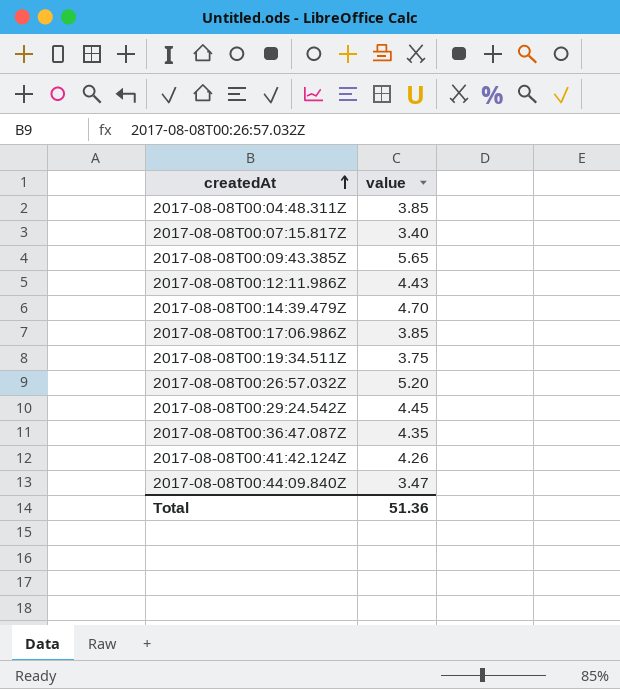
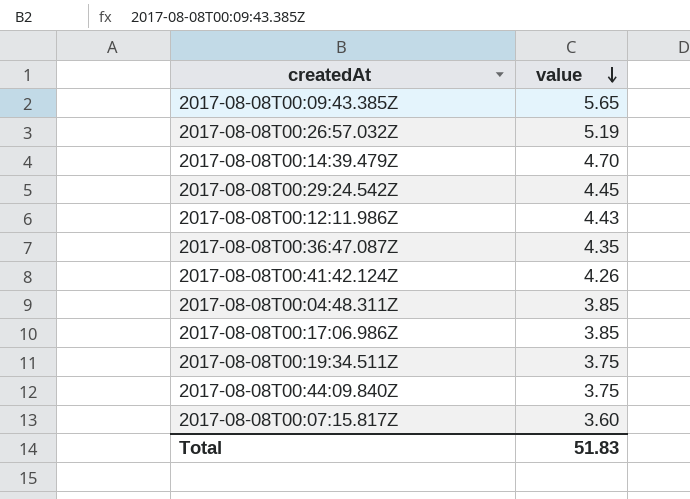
row order: createdAt ascending -> value descending
2017-08-08T00:26:57.032Z | value: 5.20 -> 5.19
2017-08-08T00:44:09.840Z | value: 3.47 -> 3.75
2017-08-08T00:07:15.817Z | value: 3.40 -> 3.60
Total | value: 51.36 -> 51.83

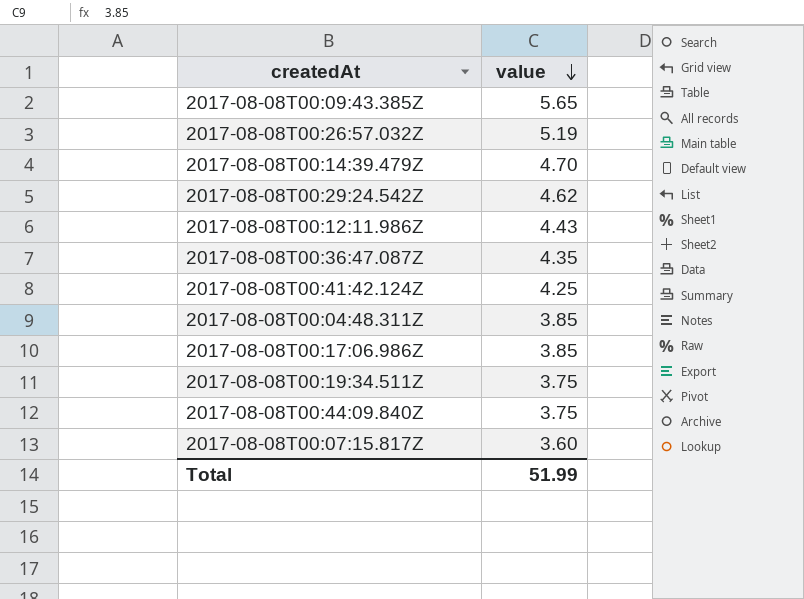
2017-08-08T00:29:24.542Z | value: 4.45 -> 4.62
2017-08-08T00:41:42.124Z | value: 4.26 -> 4.25
Total | value: 51.83 -> 51.99

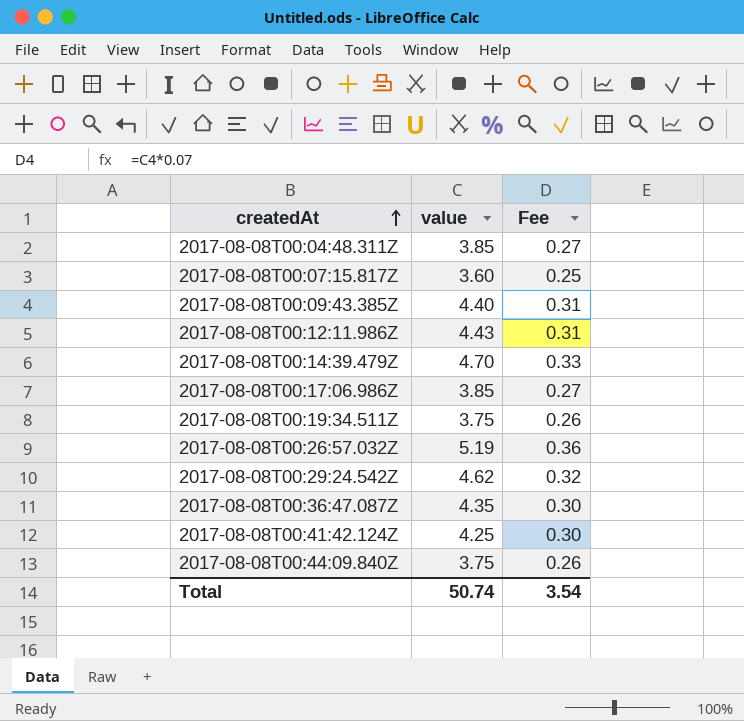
row order: value descending -> createdAt ascending
column Fee | formula: none -> [value] * 0.07
2017-08-08T00:09:43.385Z | value: 5.65 -> 4.40
Total | value: 51.99 -> 50.74

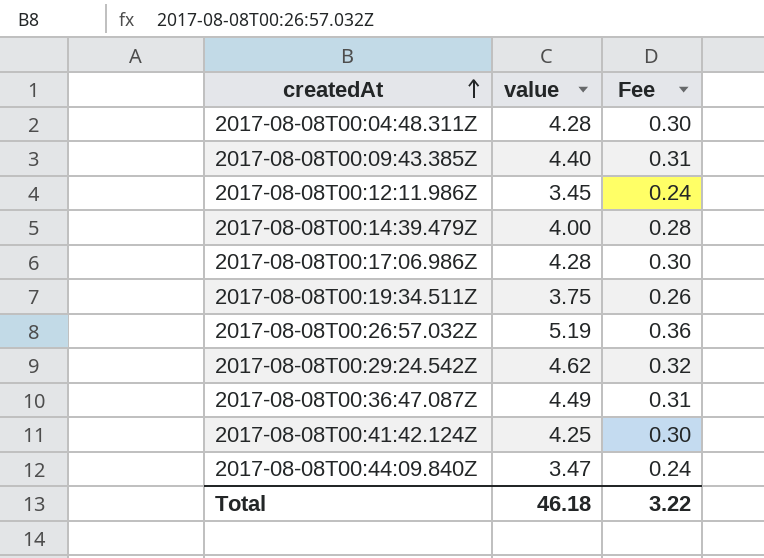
row 2017-08-08T00:07:15.817Z: 3.60 | 0.25 -> none
2017-08-08T00:04:48.311Z | value: 3.85 -> 4.28
2017-08-08T00:04:48.311Z | Fee: 0.27 -> 0.30
2017-08-08T00:12:11.986Z | value: 4.43 -> 3.45
2017-08-08T00:12:11.986Z | Fee: 0.31 -> 0.24
2017-08-08T00:14:39.479Z | value: 4.70 -> 4.00
2017-08-08T00:14:39.479Z | Fee: 0.33 -> 0.28
2017-08-08T00:17:06.986Z | value: 3.85 -> 4.28
2017-08-08T00:17:06.986Z | Fee: 0.27 -> 0.30
2017-08-08T00:36:47.087Z | value: 4.35 -> 4.49
2017-08-08T00:36:47.087Z | Fee: 0.30 -> 0.31
2017-08-08T00:44:09.840Z | value: 3.75 -> 3.47
2017-08-08T00:44:09.840Z | Fee: 0.26 -> 0.24
Total | value: 50.74 -> 46.18
Total | Fee: 3.54 -> 3.22

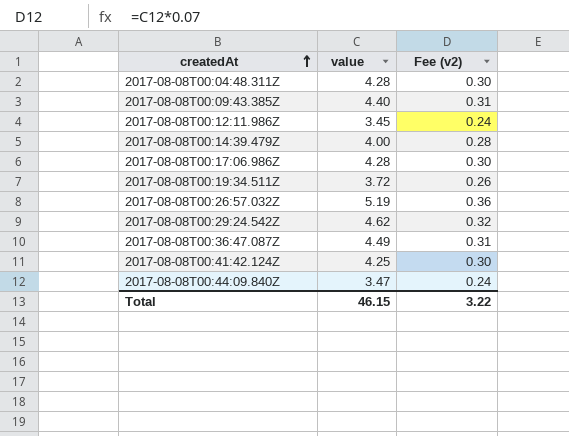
column name: Fee -> Fee (v2)
2017-08-08T00:19:34.511Z | value: 3.75 -> 3.72
Total | value: 46.18 -> 46.15

